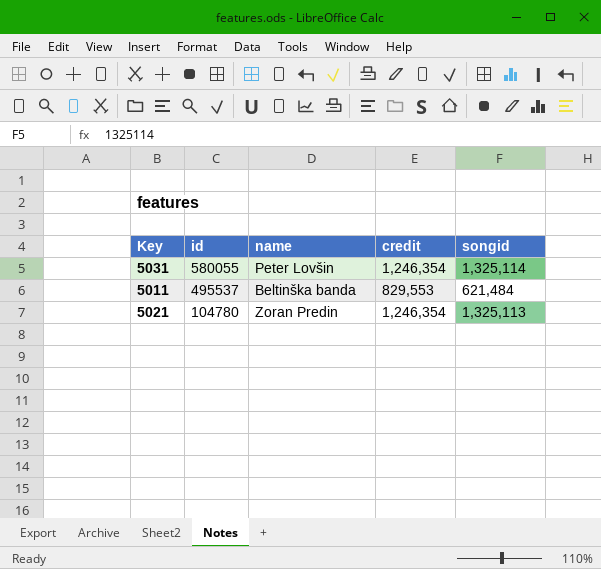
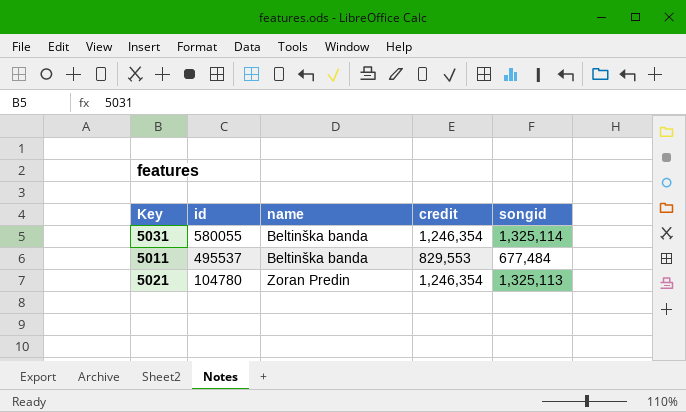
5031 | name: Peter Lovšin -> Beltinška banda
5011 | songid: 621,484 -> 677,484

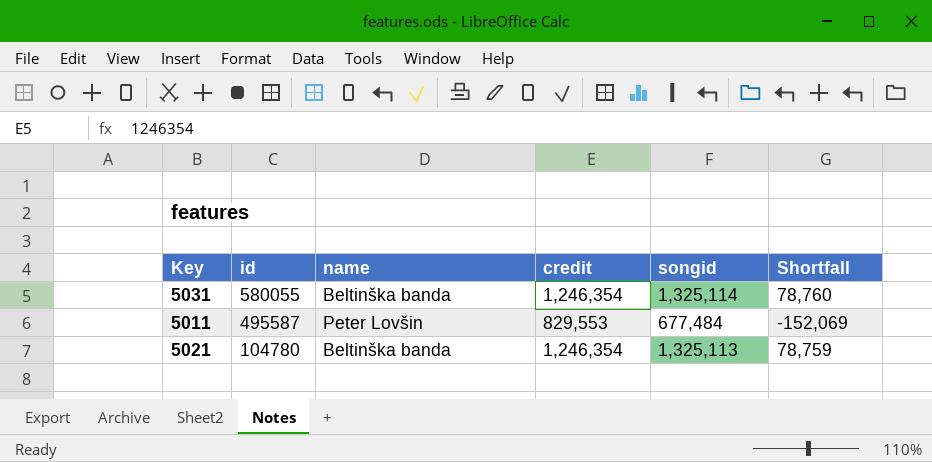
column Shortfall | formula: none -> [songid] - [credit]
5011 | id: 495537 -> 495587
5011 | name: Beltinška banda -> Peter Lovšin
5021 | name: Zoran Predin -> Beltinška banda

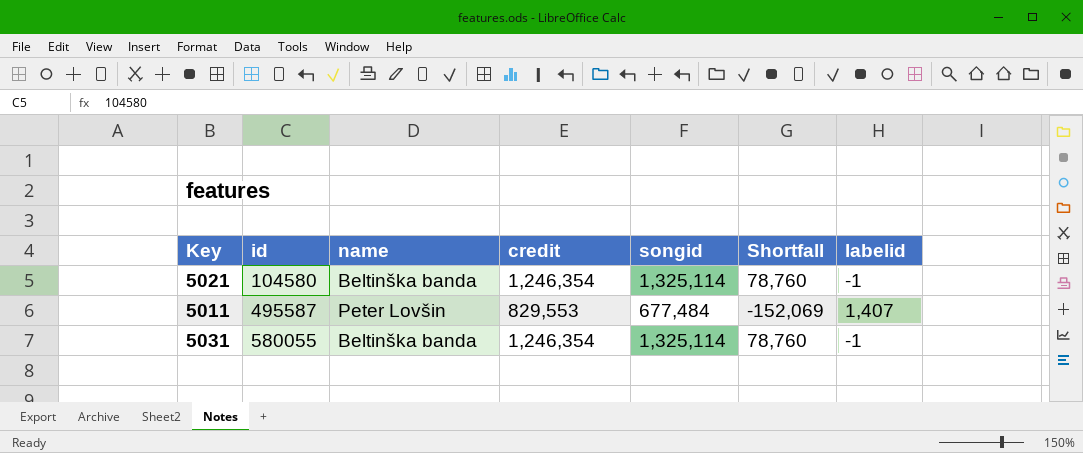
row order: id descending -> id ascending
column labelid | position: none -> 7
5021 | id: 104780 -> 104580
5021 | songid: 1,325,113 -> 1,325,114
5021 | Shortfall: 78,759 -> 78,760

